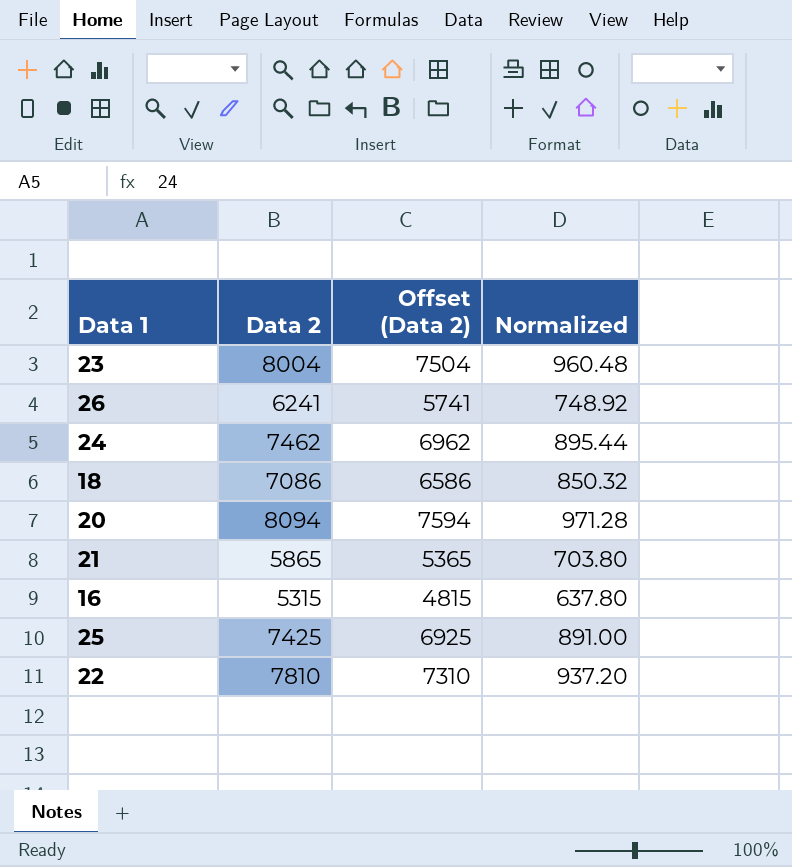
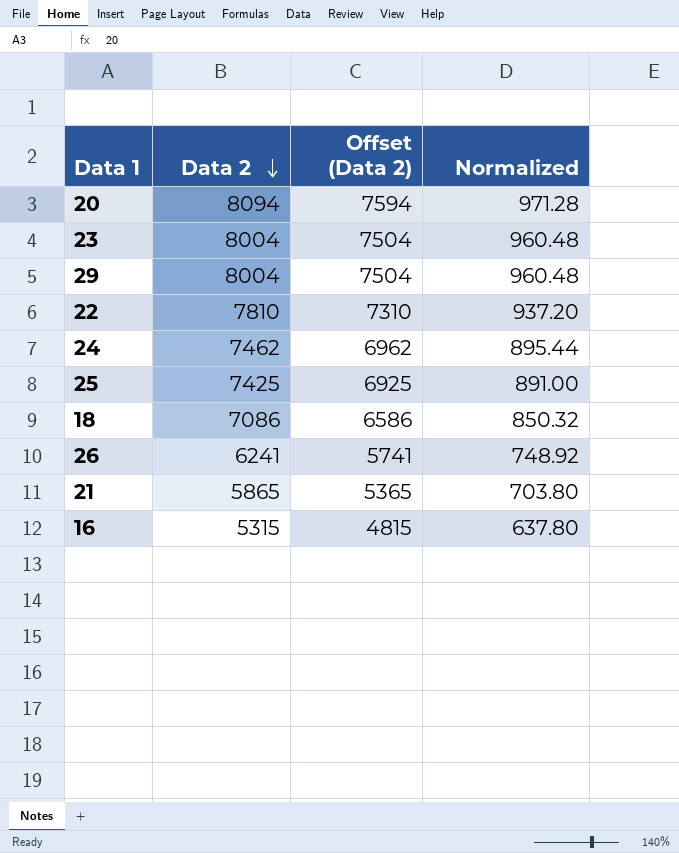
row order: none -> Data 2 descending
row 29: none -> 8004 | 7504 | 960.48

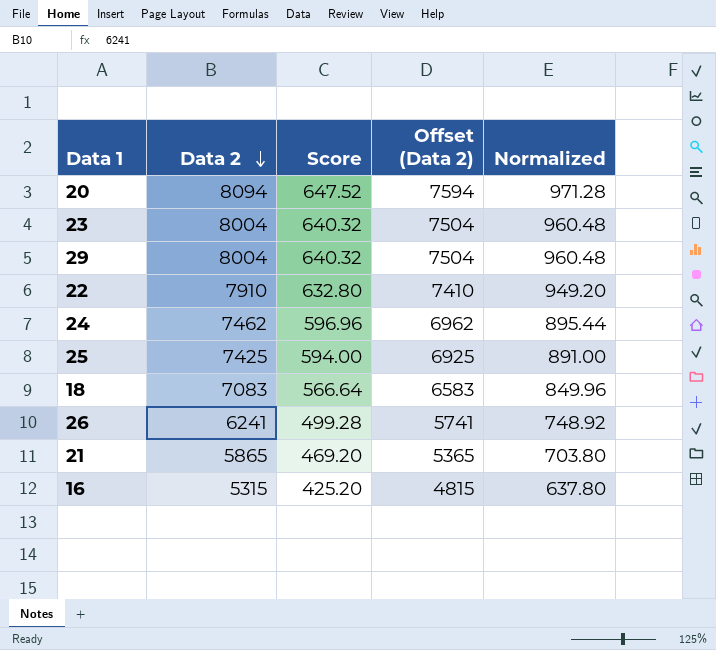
column Score | formula: none -> [Data 2] * 0.08
22 | Data 2: 7810 -> 7910
22 | Offset (Data 2): 7310 -> 7410
22 | Normalized: 937.20 -> 949.20
18 | Data 2: 7086 -> 7083
18 | Offset (Data 2): 6586 -> 6583
18 | Normalized: 850.32 -> 849.96

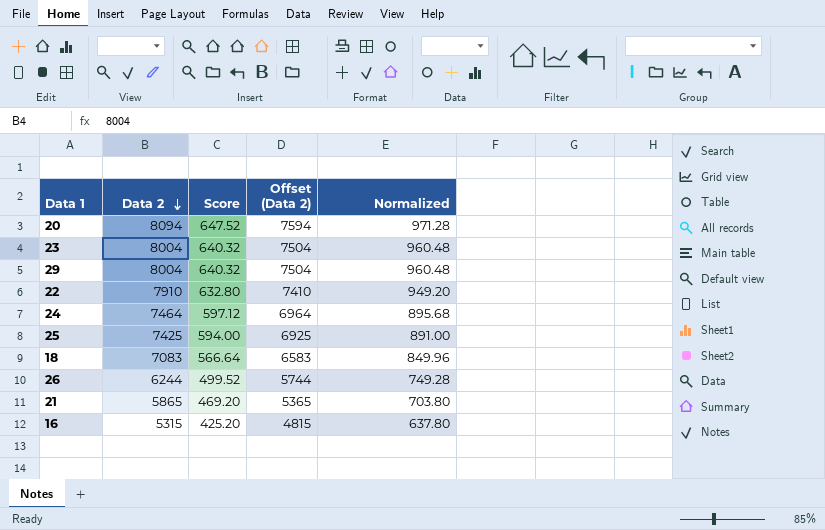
24 | Data 2: 7462 -> 7464
24 | Score: 596.96 -> 597.12
24 | Offset (Data 2): 6962 -> 6964
24 | Normalized: 895.44 -> 895.68
26 | Data 2: 6241 -> 6244
26 | Score: 499.28 -> 499.52
26 | Offset (Data 2): 5741 -> 5744
26 | Normalized: 748.92 -> 749.28

